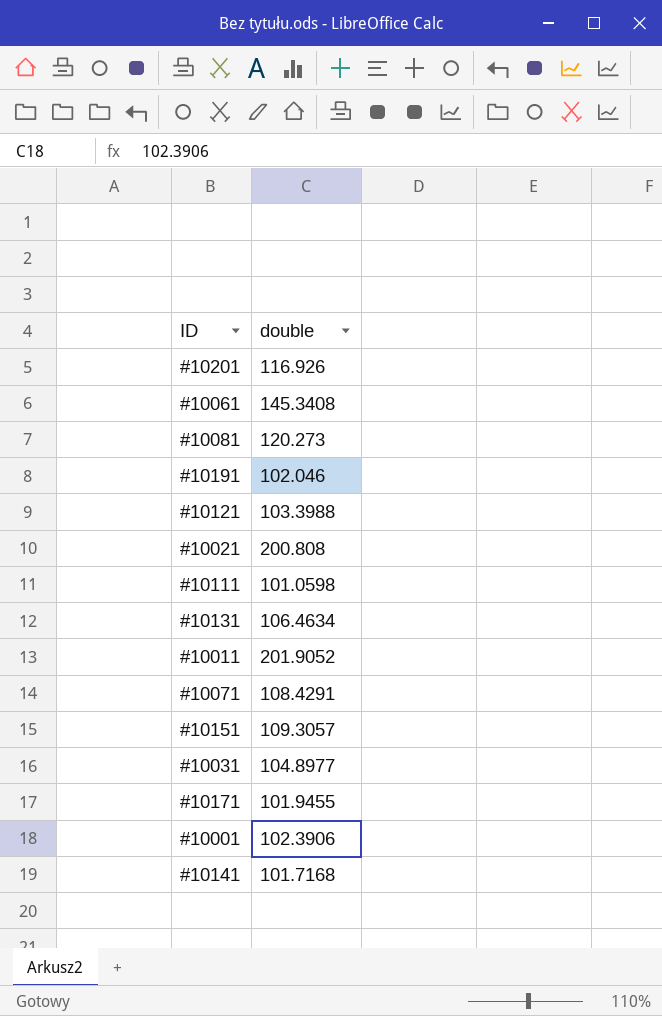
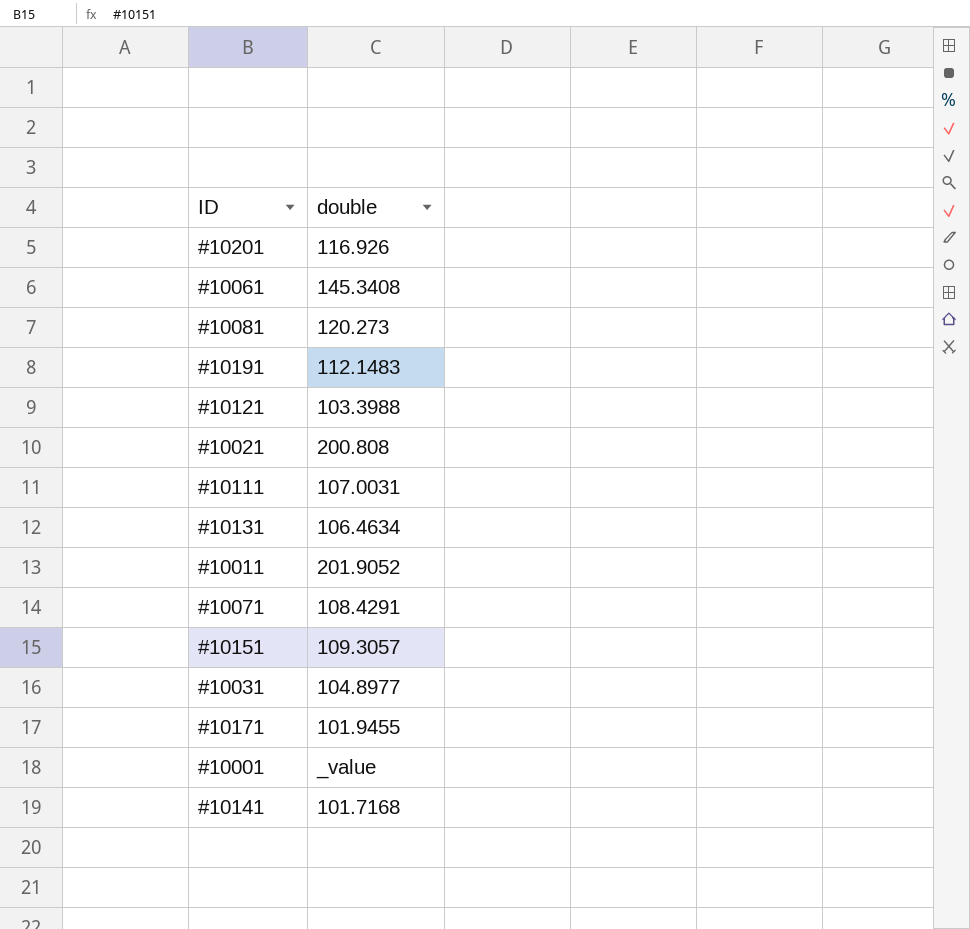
#10191 | double: 102.046 -> 112.1483
#10111 | double: 101.0598 -> 107.0031
#10001 | double: 102.3906 -> _value

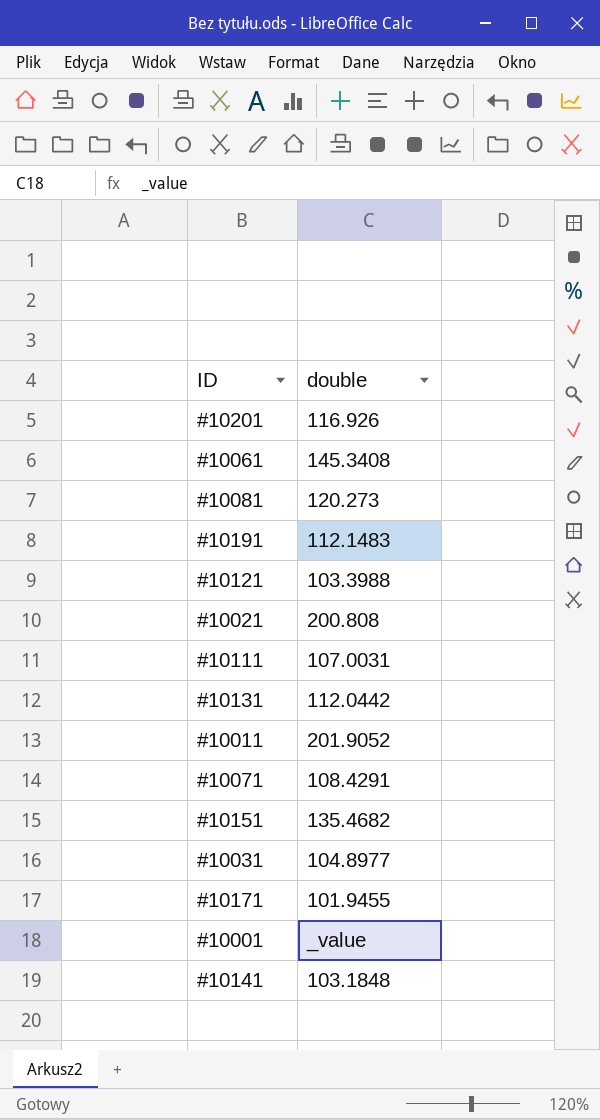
#10131 | double: 106.4634 -> 112.0442
#10151 | double: 109.3057 -> 135.4682
#10141 | double: 101.7168 -> 103.1848

